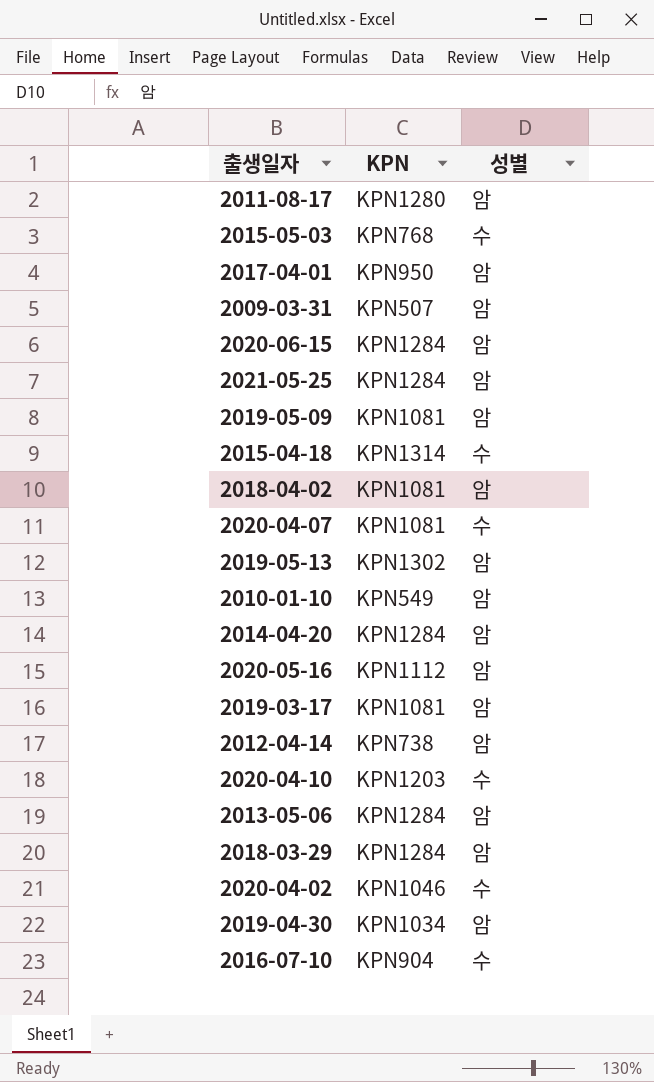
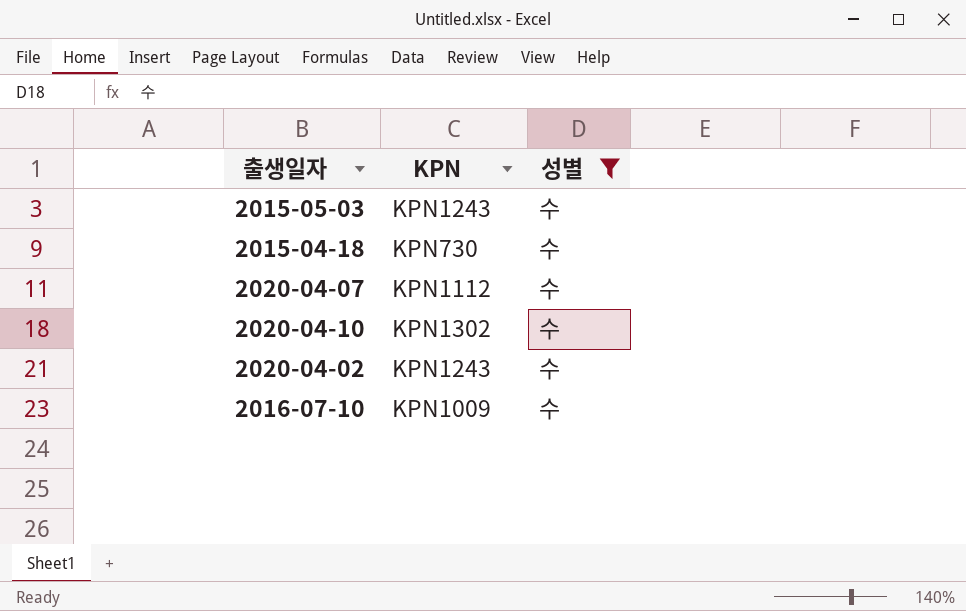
filter: none -> 성별 = 수
2015-05-03 | KPN: KPN768 -> KPN1243
2015-04-18 | KPN: KPN1314 -> KPN730
2020-04-07 | KPN: KPN1081 -> KPN1112
2020-04-10 | KPN: KPN1203 -> KPN1302
2020-04-02 | KPN: KPN1046 -> KPN1243
2016-07-10 | KPN: KPN904 -> KPN1009

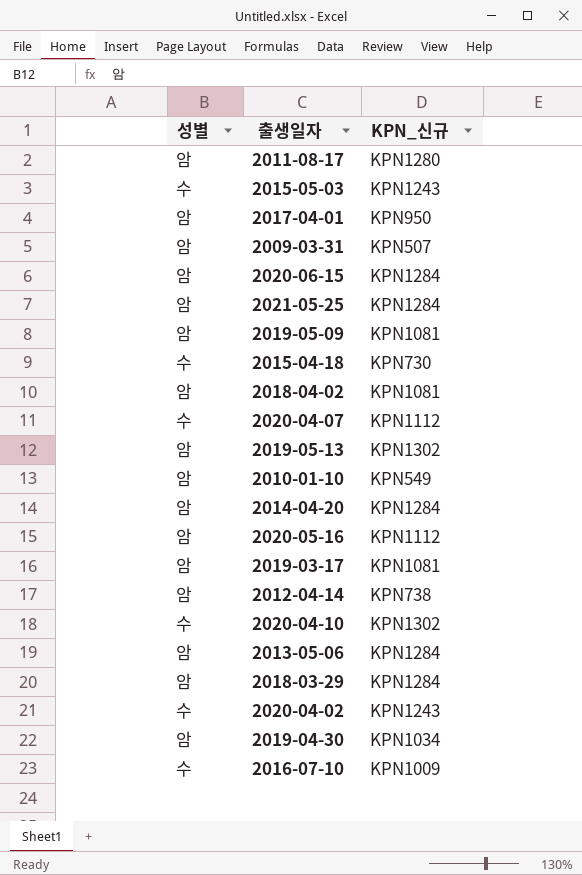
filter: 성별 = 수 -> none
column 성별 | position: 3 -> 1
column name: KPN -> KPN_신규

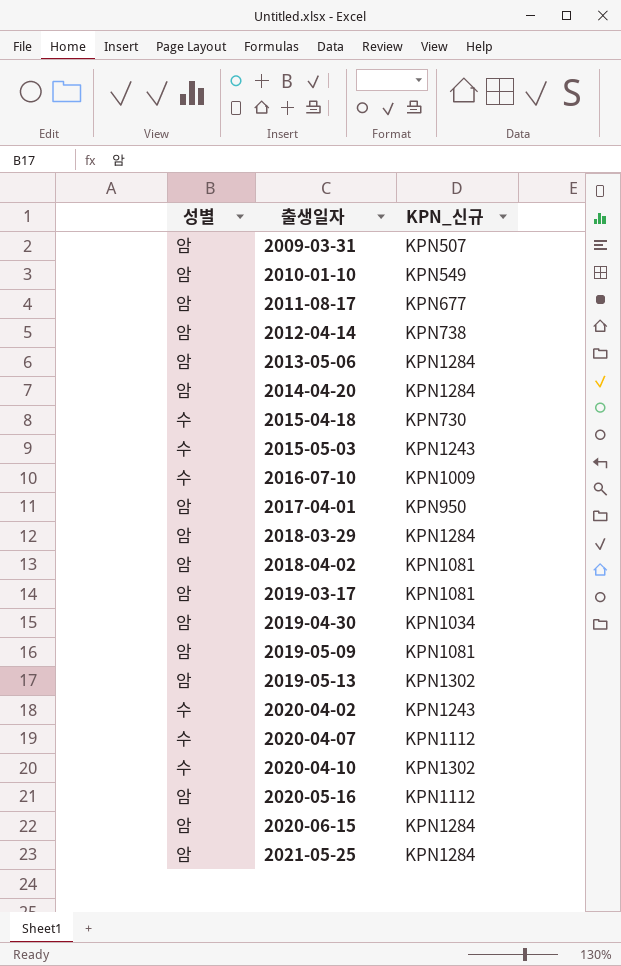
row order: none -> 출생일자 ascending
2011-08-17 | KPN_신규: KPN1280 -> KPN677

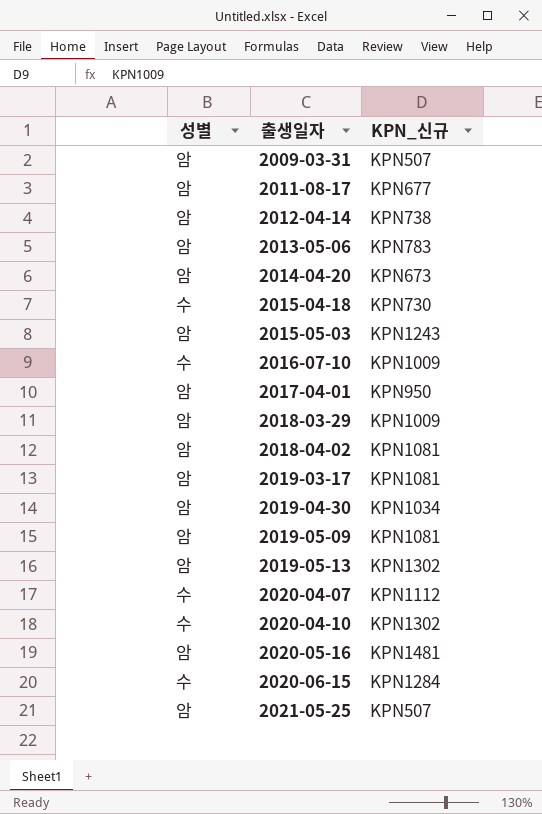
row 2010-01-10: 암 | KPN549 -> none
row 2020-04-02: 수 | KPN1243 -> none
2013-05-06 | KPN_신규: KPN1284 -> KPN783
2014-04-20 | KPN_신규: KPN1284 -> KPN673
2015-05-03 | 성별: 수 -> 암
2018-03-29 | KPN_신규: KPN1284 -> KPN1009
2020-05-16 | KPN_신규: KPN1112 -> KPN1481
2020-06-15 | 성별: 암 -> 수
2021-05-25 | KPN_신규: KPN1284 -> KPN507

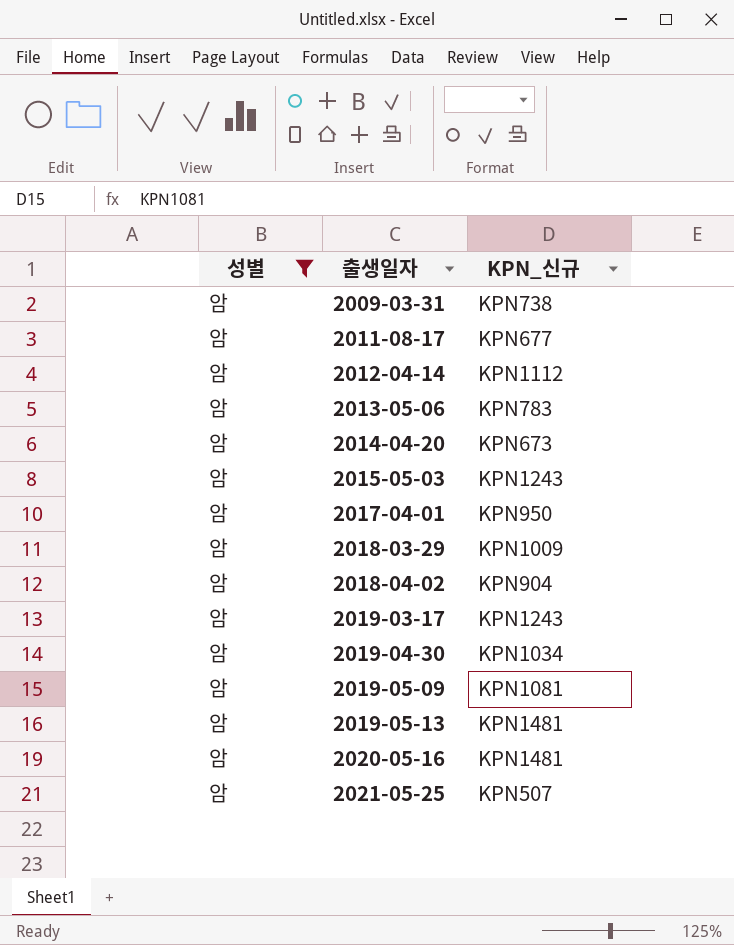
filter: none -> 성별 = 암
2009-03-31 | KPN_신규: KPN507 -> KPN738
2012-04-14 | KPN_신규: KPN738 -> KPN1112
2018-04-02 | KPN_신규: KPN1081 -> KPN904
2019-03-17 | KPN_신규: KPN1081 -> KPN1243
2019-05-13 | KPN_신규: KPN1302 -> KPN1481

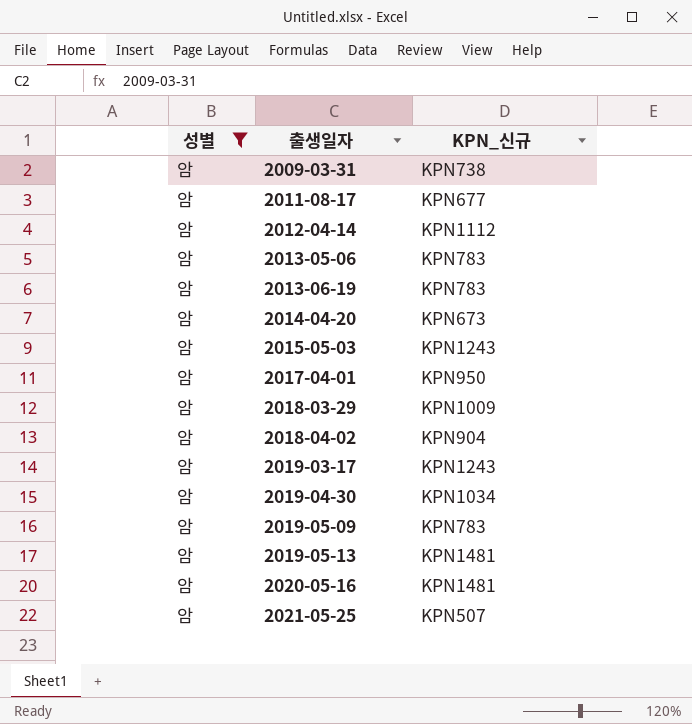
row 2013-06-19: none -> 암 | KPN783
2019-05-09 | KPN_신규: KPN1081 -> KPN783

